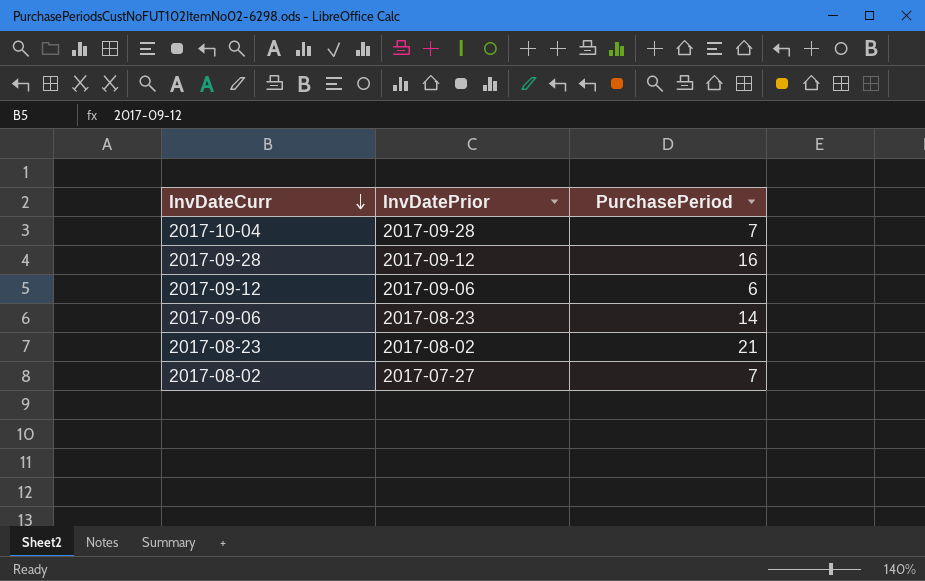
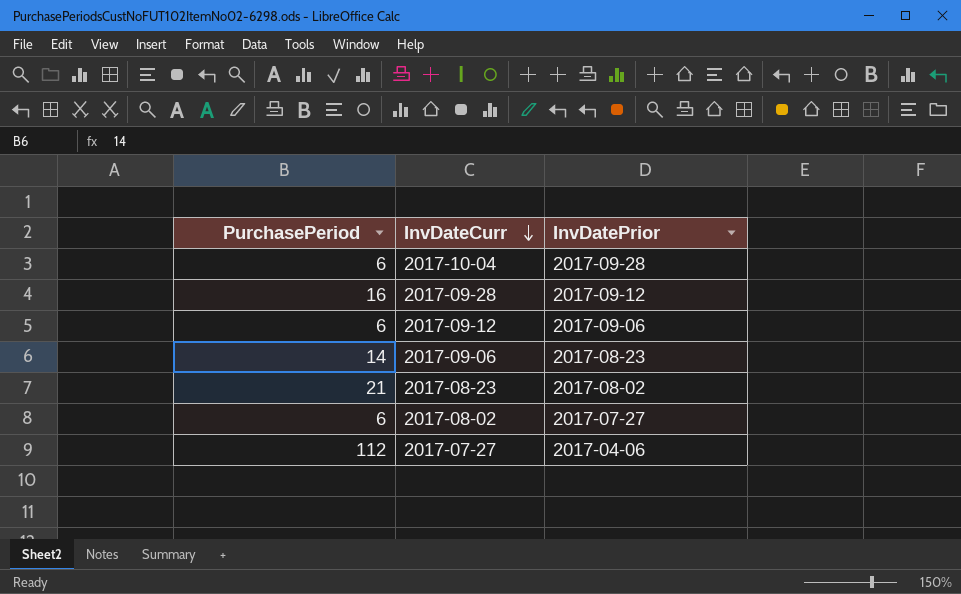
column PurchasePeriod | position: 3 -> 1
2017-10-04 | PurchasePeriod: 7 -> 6
2017-08-02 | PurchasePeriod: 7 -> 6
row 2017-07-27: none -> 112 | 2017-04-06

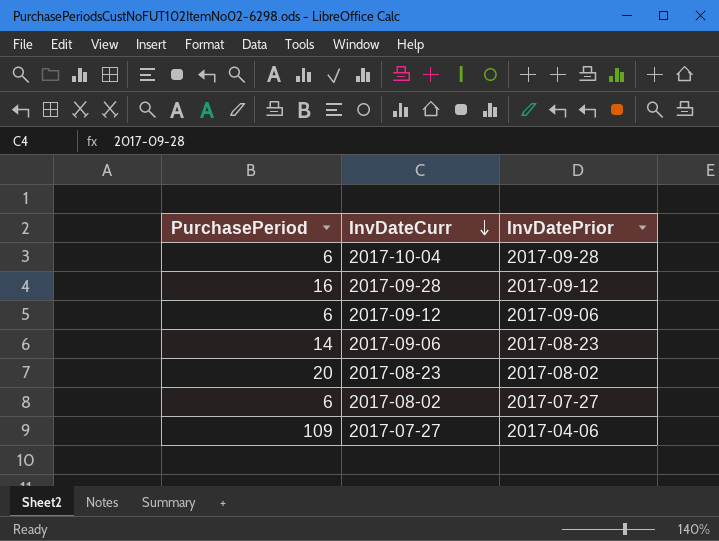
2017-08-23 | PurchasePeriod: 21 -> 20
2017-07-27 | PurchasePeriod: 112 -> 109

